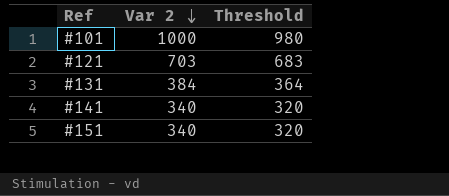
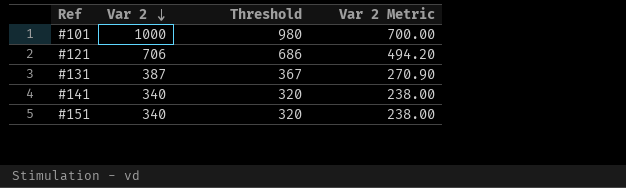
column Var 2 Metric | formula: none -> [Var 2] * 0.7
#121 | Var 2: 703 -> 706
#121 | Threshold: 683 -> 686
#131 | Var 2: 384 -> 387
#131 | Threshold: 364 -> 367

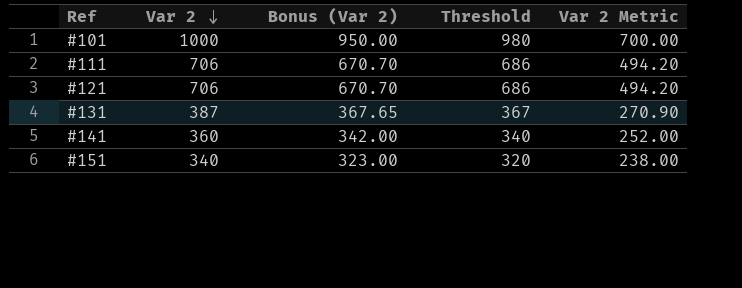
column Bonus (Var 2) | formula: none -> [Var 2] * 0.95
row #111: none -> 706 | 670.70 | 686 | 494.20
#141 | Var 2: 340 -> 360
#141 | Threshold: 320 -> 340
#141 | Var 2 Metric: 238.00 -> 252.00

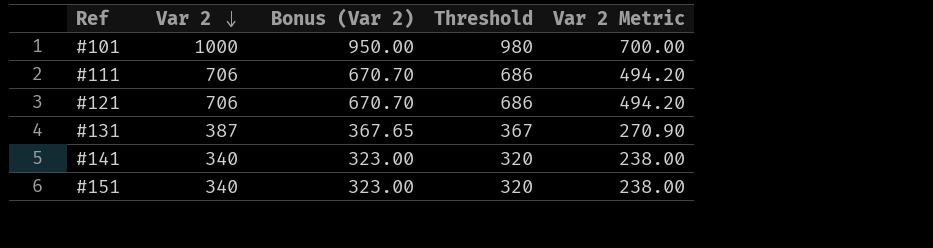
#141 | Var 2: 360 -> 340
#141 | Bonus (Var 2): 342.00 -> 323.00
#141 | Threshold: 340 -> 320
#141 | Var 2 Metric: 252.00 -> 238.00

